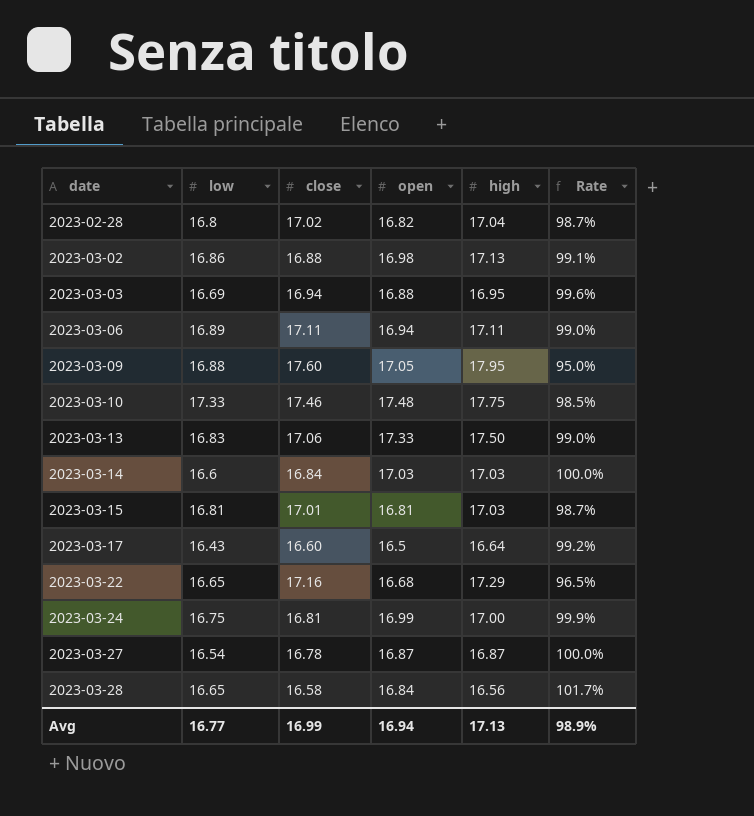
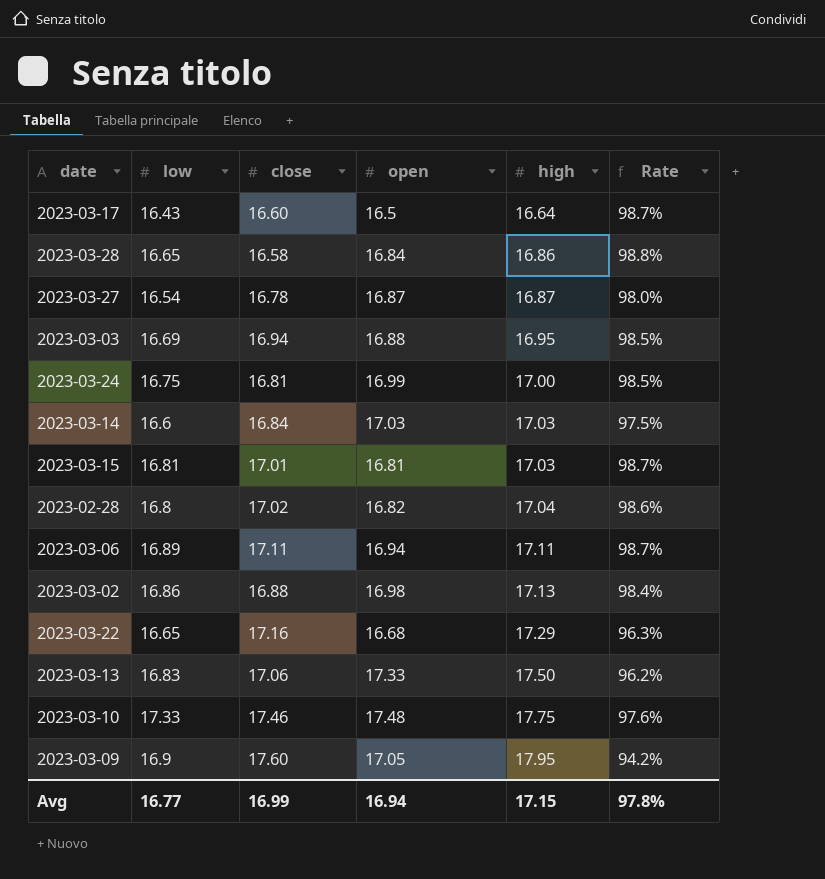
row order: date ascending -> high ascending
column Rate | formula: [open] / [high] -> [low] / [high]
2023-03-28 | high: 16.56 -> 16.86
2023-03-09 | low: 16.88 -> 16.9
Avg | high: 17.13 -> 17.15
Avg | Rate: 98.9% -> 97.8%

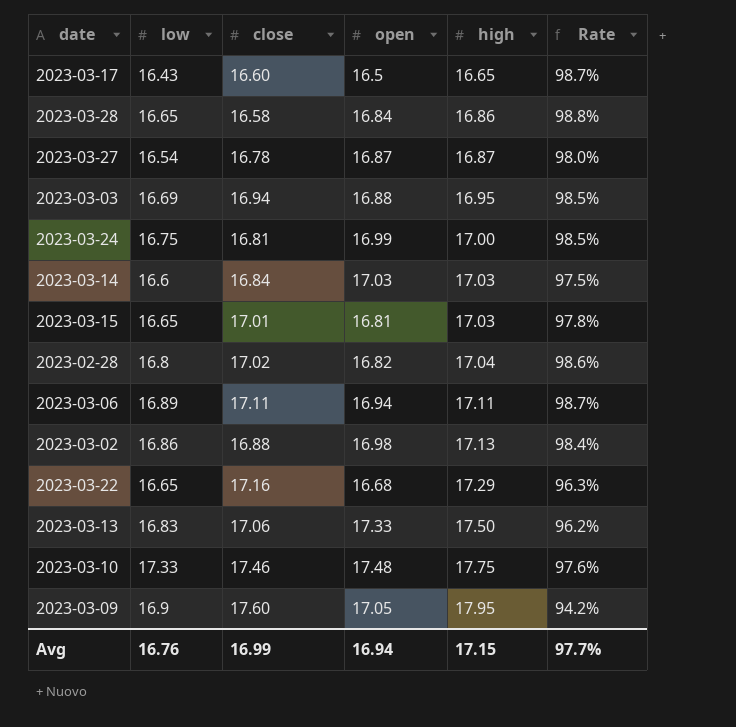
2023-03-17 | high: 16.64 -> 16.65
2023-03-15 | low: 16.81 -> 16.65
2023-03-15 | Rate: 98.7% -> 97.8%
Avg | low: 16.77 -> 16.76
Avg | Rate: 97.8% -> 97.7%

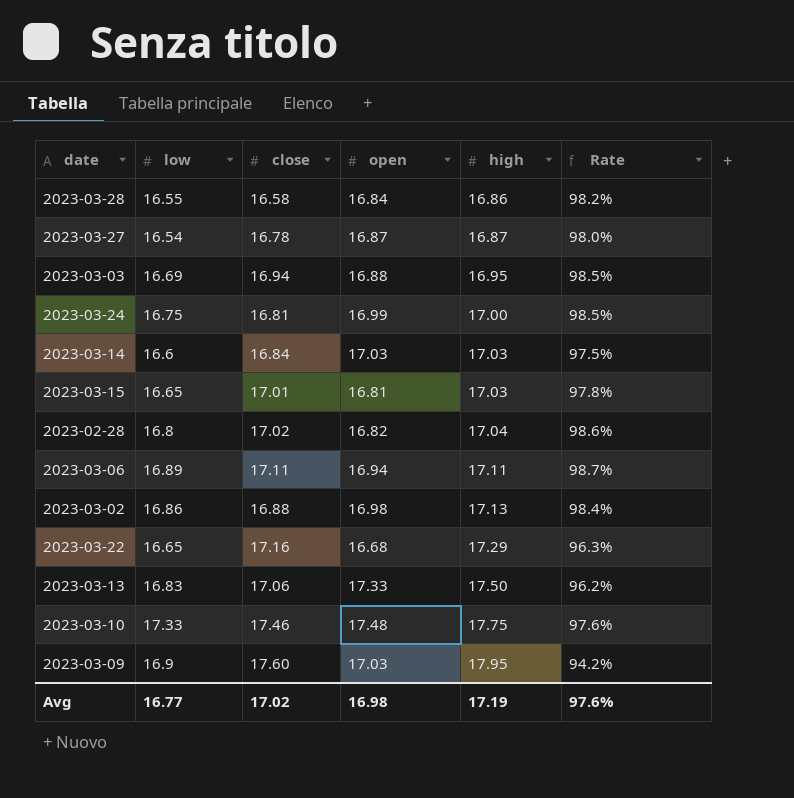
row 2023-03-17: 16.43 | 16.60 | 16.5 | 16.65 | 98.7% -> none
2023-03-28 | low: 16.65 -> 16.55
2023-03-28 | Rate: 98.8% -> 98.2%
2023-03-09 | open: 17.05 -> 17.03
Avg | low: 16.76 -> 16.77
Avg | close: 16.99 -> 17.02
Avg | open: 16.94 -> 16.98
Avg | high: 17.15 -> 17.19
Avg | Rate: 97.7% -> 97.6%

